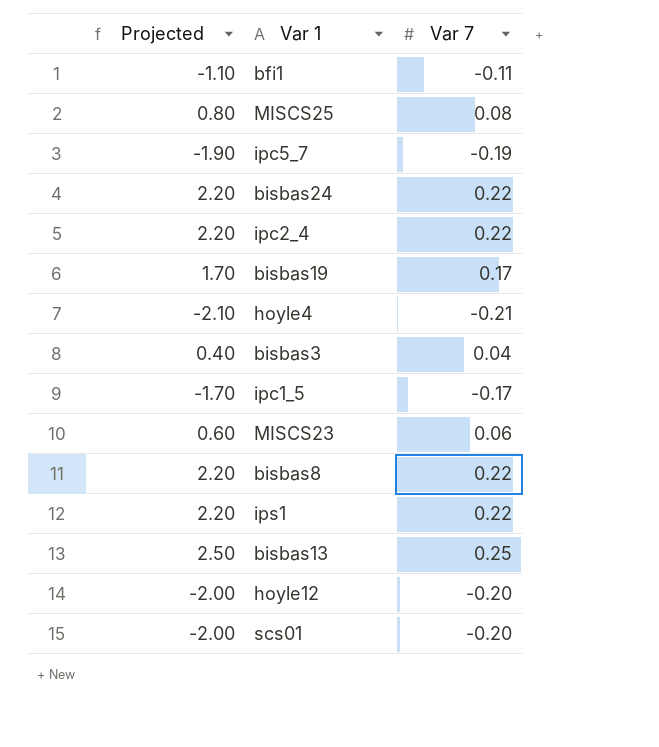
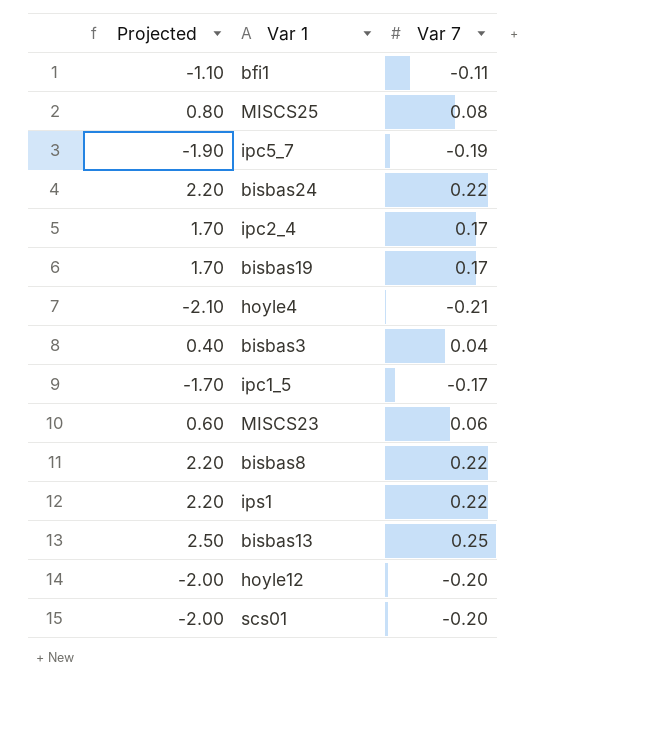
ipc2_4 | Projected: 2.20 -> 1.70
ipc2_4 | Var 7: 0.22 -> 0.17

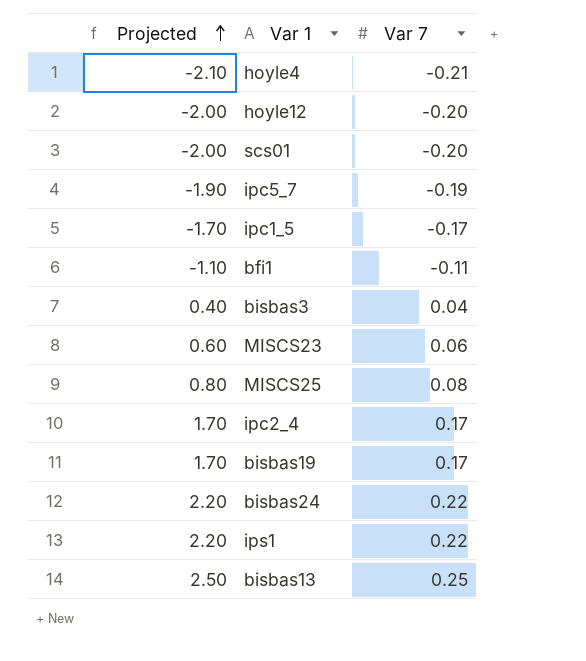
row order: none -> Projected ascending
row bisbas8: 2.20 | 0.22 -> none

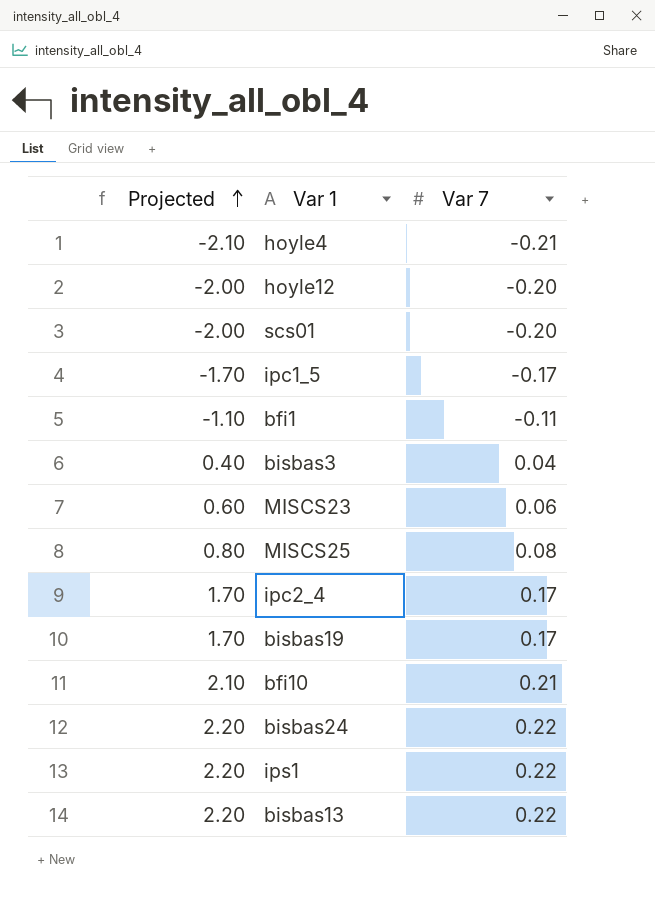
row ipc5_7: -1.90 | -0.19 -> none
row bfi10: none -> 2.10 | 0.21
bisbas13 | Projected: 2.50 -> 2.20
bisbas13 | Var 7: 0.25 -> 0.22

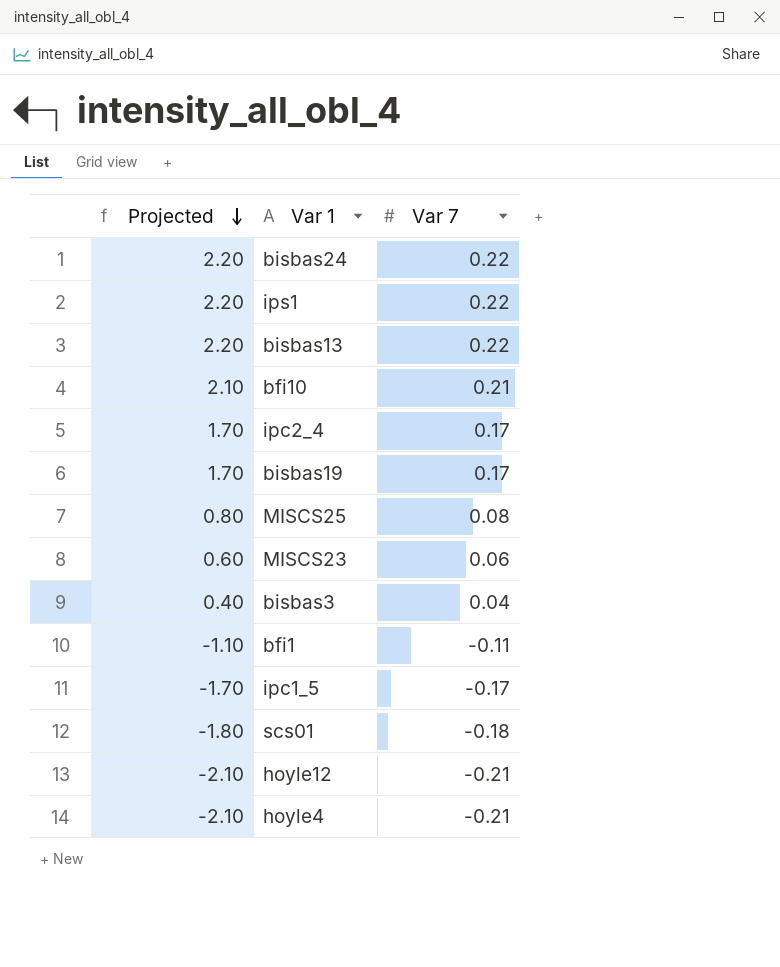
row order: Projected ascending -> Projected descending
scs01 | Projected: -2.00 -> -1.80
scs01 | Var 7: -0.20 -> -0.18
hoyle12 | Projected: -2.00 -> -2.10
hoyle12 | Var 7: -0.20 -> -0.21

